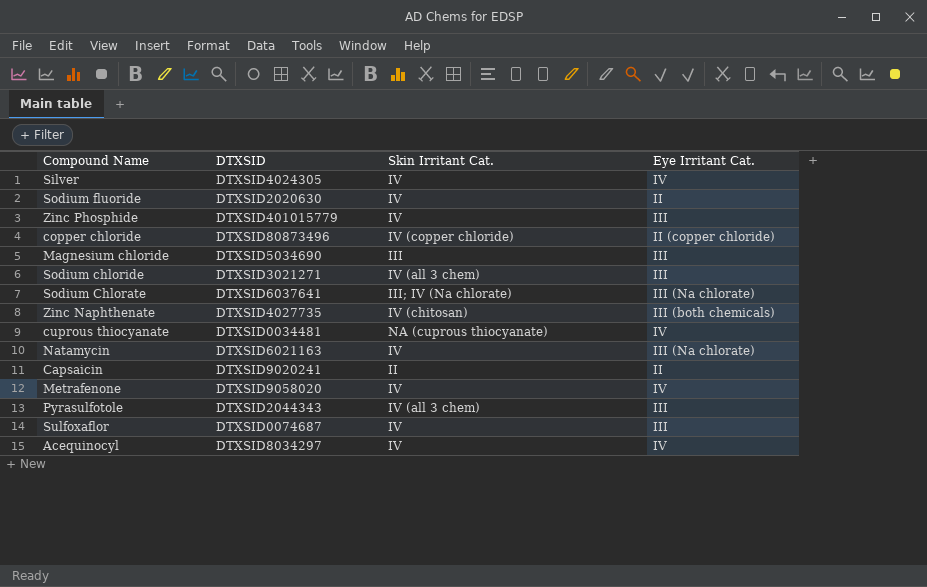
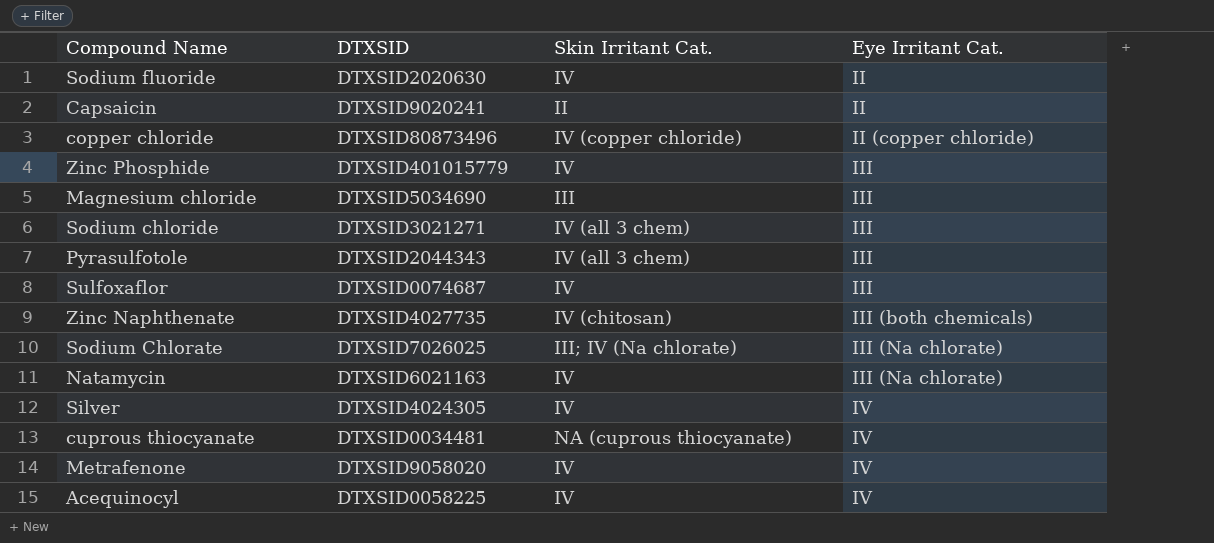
row order: none -> Eye Irritant Cat. ascending
Sodium Chlorate | DTXSID: DTXSID6037641 -> DTXSID7026025
Acequinocyl | DTXSID: DTXSID8034297 -> DTXSID0058225

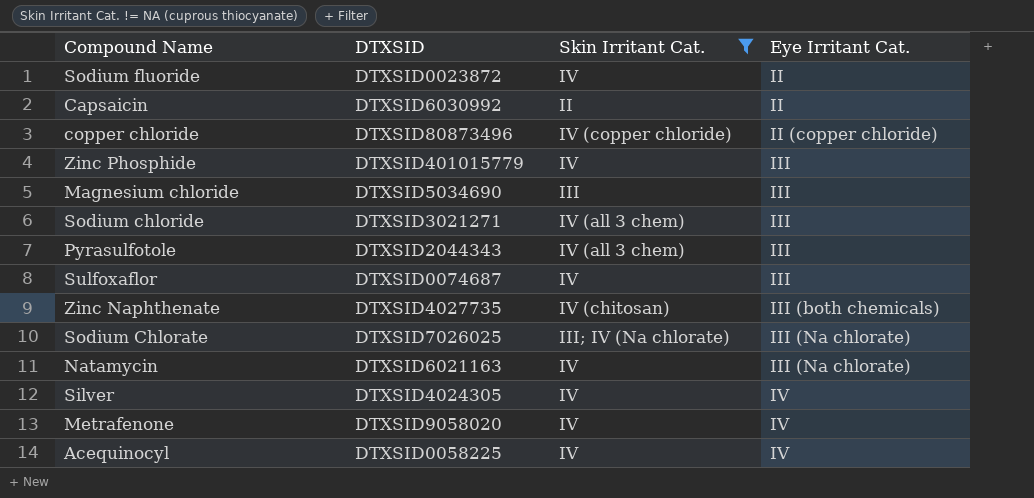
filter: none -> Skin Irritant Cat. != NA (cuprous thiocyanate)
Sodium fluoride | DTXSID: DTXSID2020630 -> DTXSID0023872
Capsaicin | DTXSID: DTXSID9020241 -> DTXSID6030992

